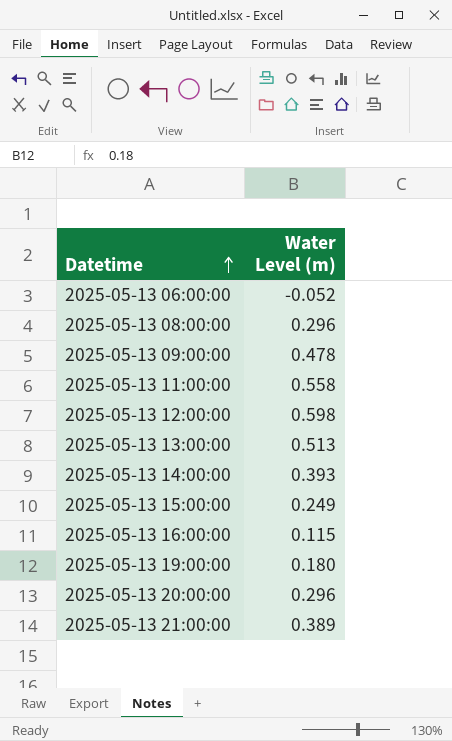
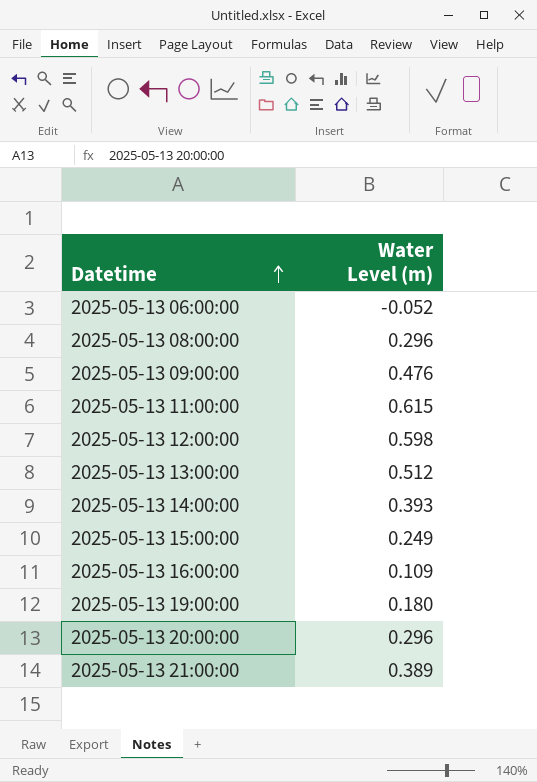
2025-05-13 09:00:00 | Water Level (m): 0.478 -> 0.476
2025-05-13 11:00:00 | Water Level (m): 0.558 -> 0.615
2025-05-13 13:00:00 | Water Level (m): 0.513 -> 0.512
2025-05-13 16:00:00 | Water Level (m): 0.115 -> 0.109

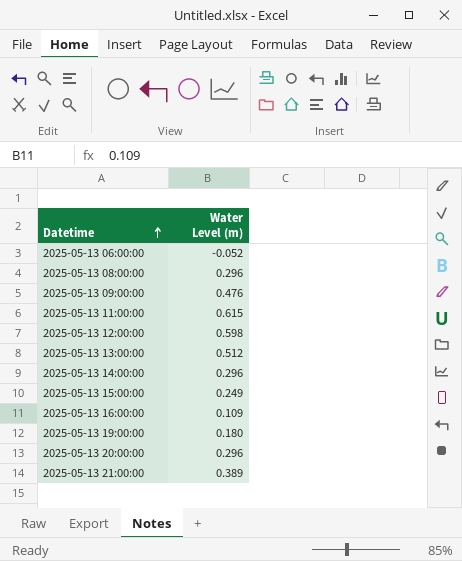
2025-05-13 14:00:00 | Water Level (m): 0.393 -> 0.296

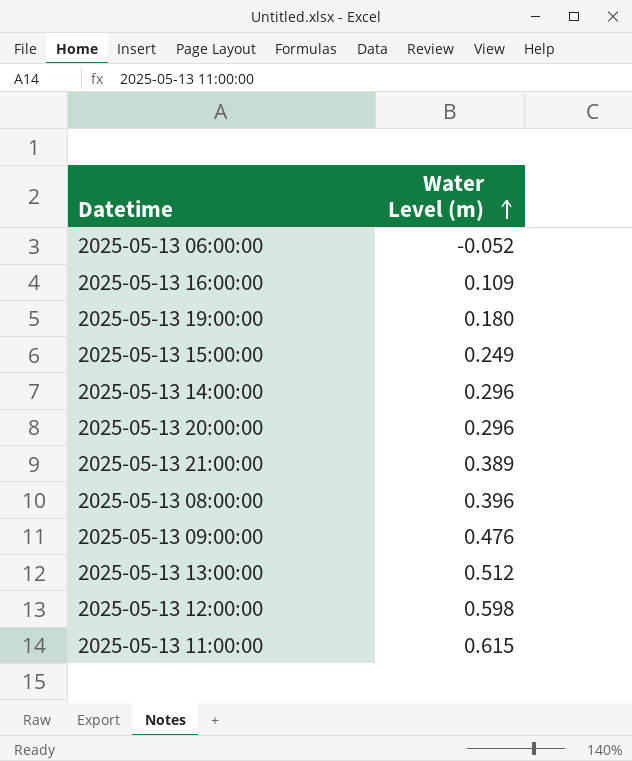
row order: Datetime ascending -> Water Level (m) ascending
2025-05-13 08:00:00 | Water Level (m): 0.296 -> 0.396

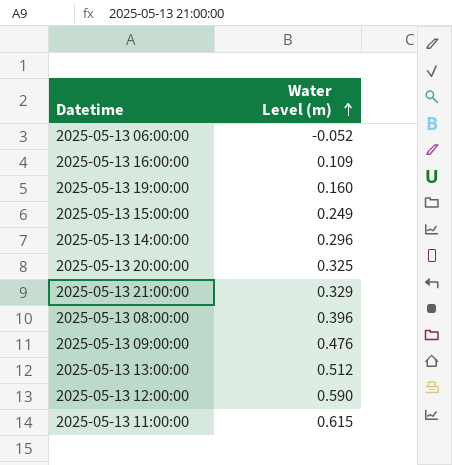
2025-05-13 19:00:00 | Water Level (m): 0.180 -> 0.160
2025-05-13 20:00:00 | Water Level (m): 0.296 -> 0.325
2025-05-13 21:00:00 | Water Level (m): 0.389 -> 0.329
2025-05-13 12:00:00 | Water Level (m): 0.598 -> 0.590

